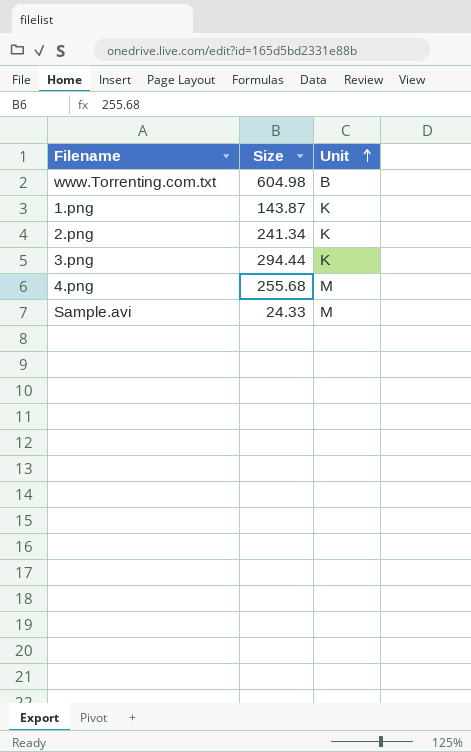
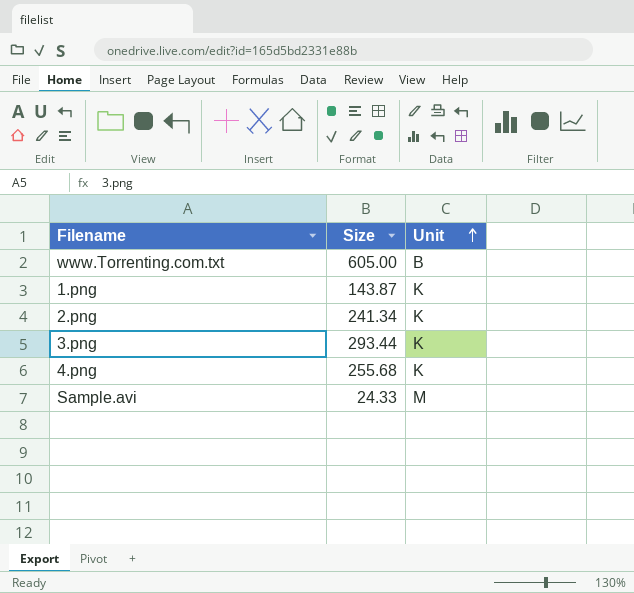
www.Torrenting.com.txt | Size: 604.98 -> 605.00
3.png | Size: 294.44 -> 293.44
4.png | Unit: M -> K

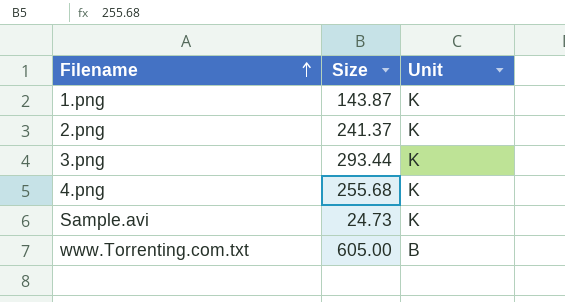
row order: Unit ascending -> Filename ascending
2.png | Size: 241.34 -> 241.37
Sample.avi | Size: 24.33 -> 24.73
Sample.avi | Unit: M -> K

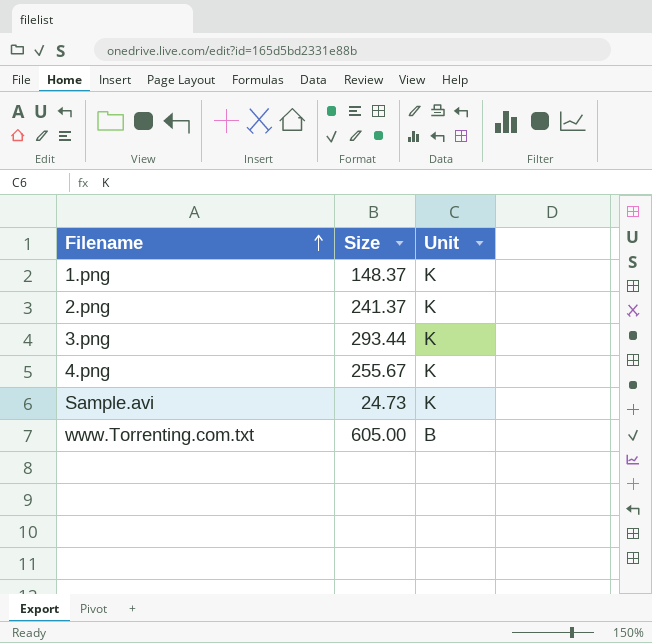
1.png | Size: 143.87 -> 148.37
4.png | Size: 255.68 -> 255.67

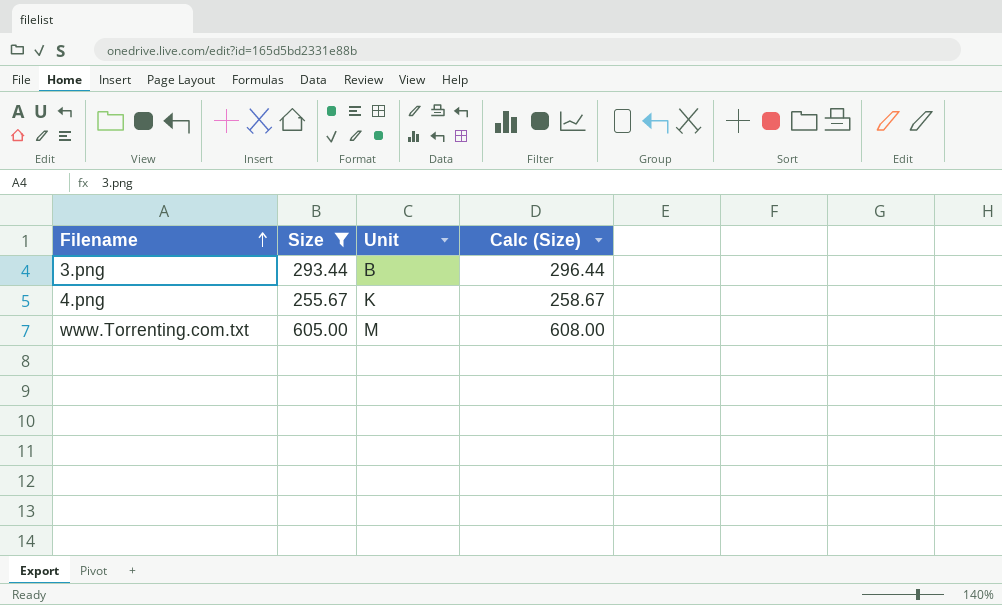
filter: none -> Size >= 255.67
column Calc (Size) | formula: none -> [Size] + 3
3.png | Unit: K -> B
www.Torrenting.com.txt | Unit: B -> M

